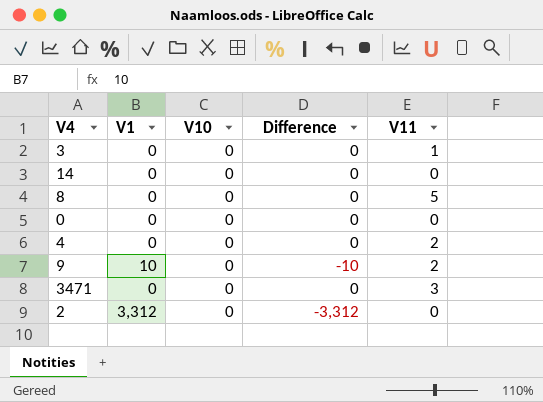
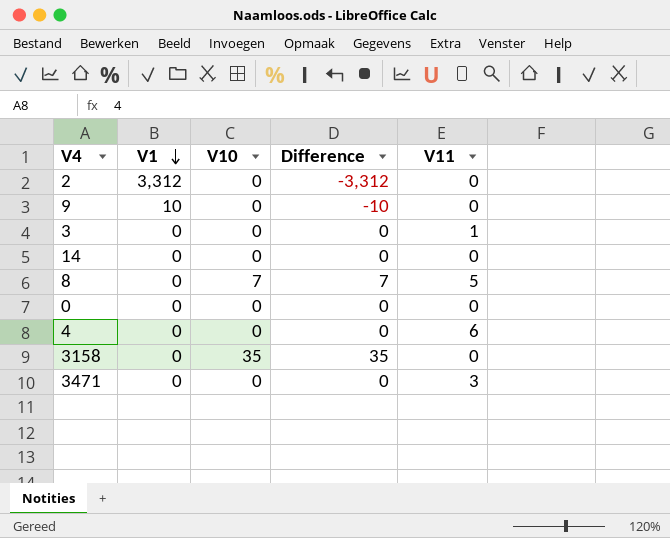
row order: none -> V1 descending
9 | V11: 2 -> 0
8 | V10: 0 -> 7
8 | Difference: 0 -> 7
4 | V11: 2 -> 6
row 3158: none -> 0 | 35 | 35 | 0

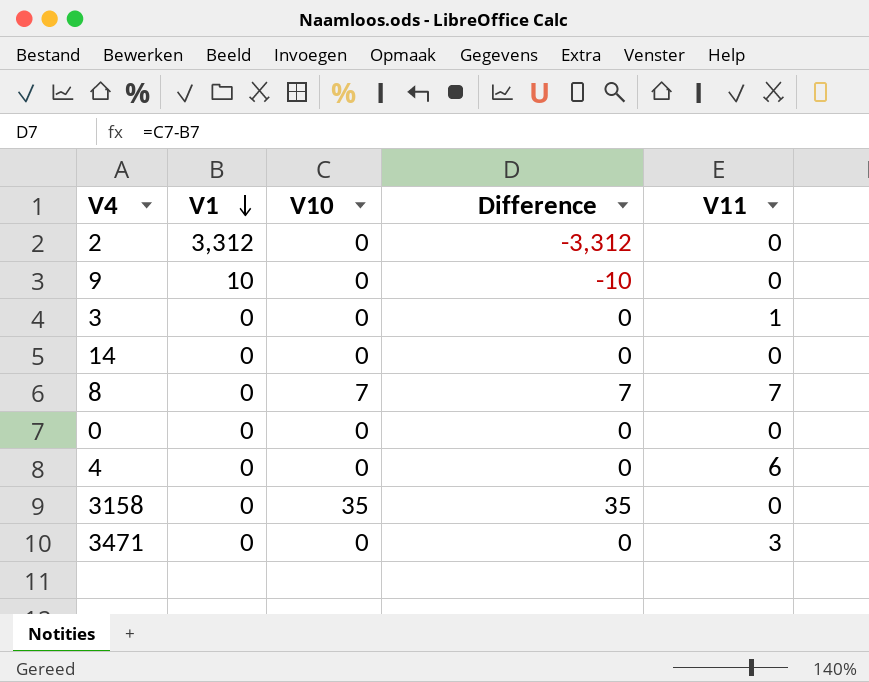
8 | V11: 5 -> 7

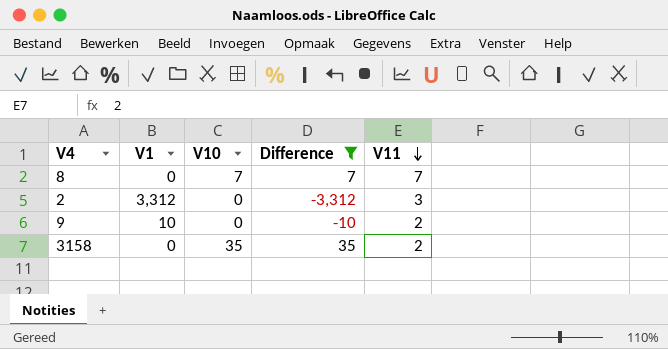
filter: none -> Difference != 0
row order: V1 descending -> V11 descending
2 | V11: 0 -> 3
9 | V11: 0 -> 2
3158 | V11: 0 -> 2

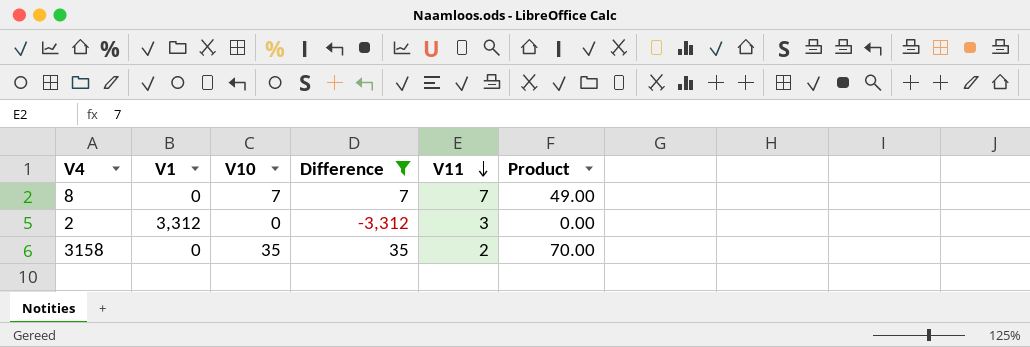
column Product | formula: none -> [V10] * [V11]
row 9: 10 | 0 | -10 | 2 -> none

